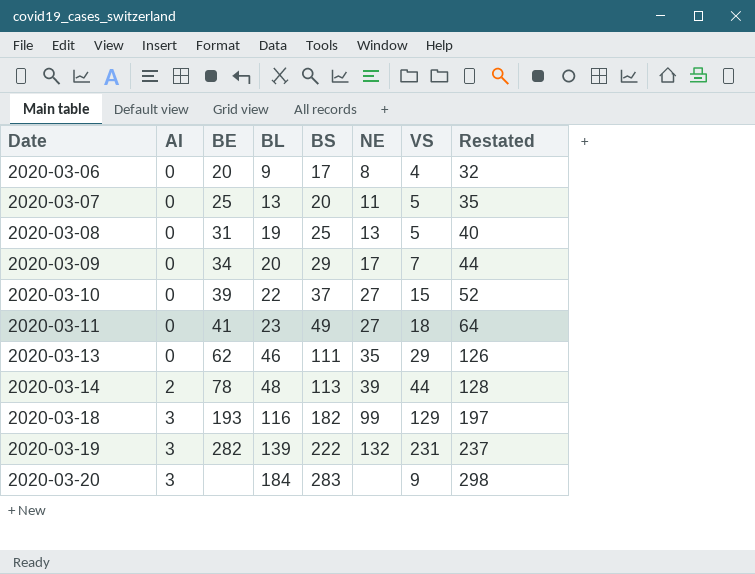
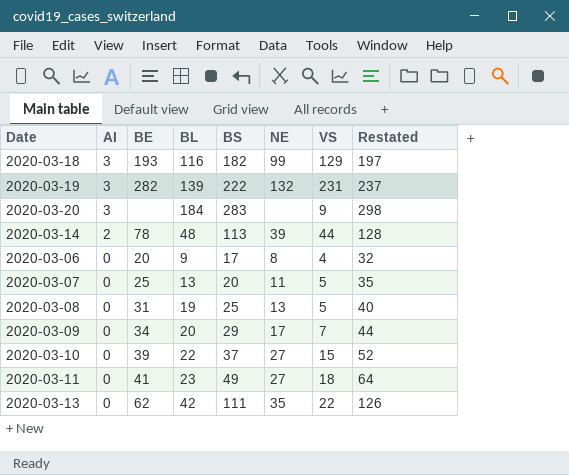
row order: Date ascending -> AI descending
2020-03-13 | BL: 46 -> 42
2020-03-13 | VS: 29 -> 22

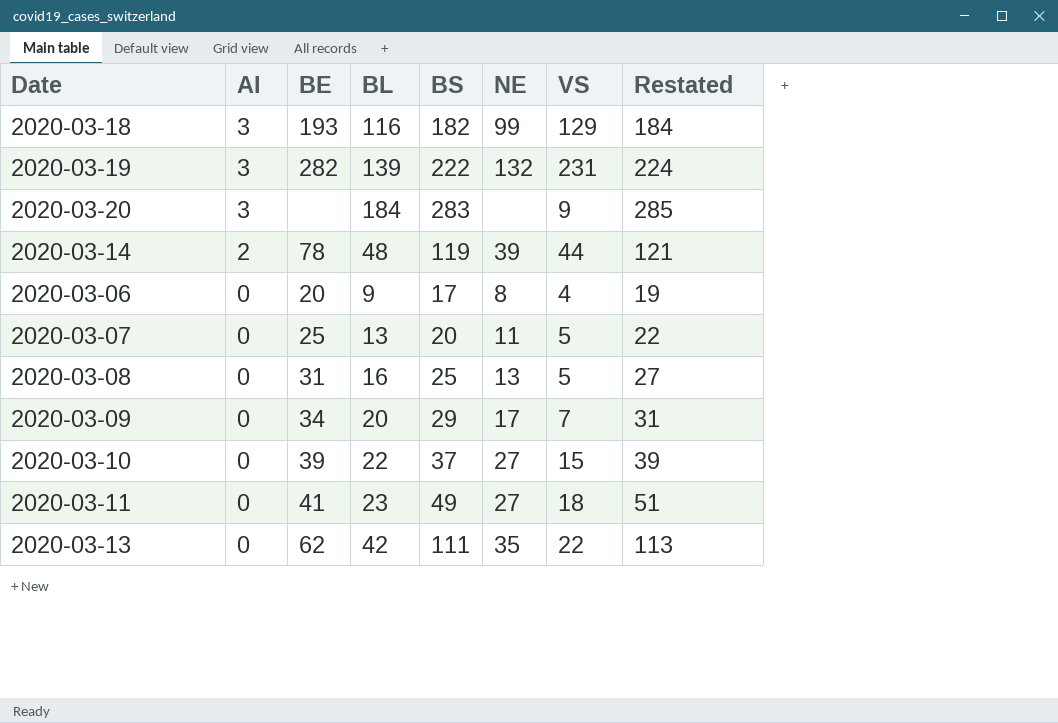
column Restated | formula: [BS] + 15 -> [BS] + 2
2020-03-14 | BS: 113 -> 119
2020-03-08 | BL: 19 -> 16

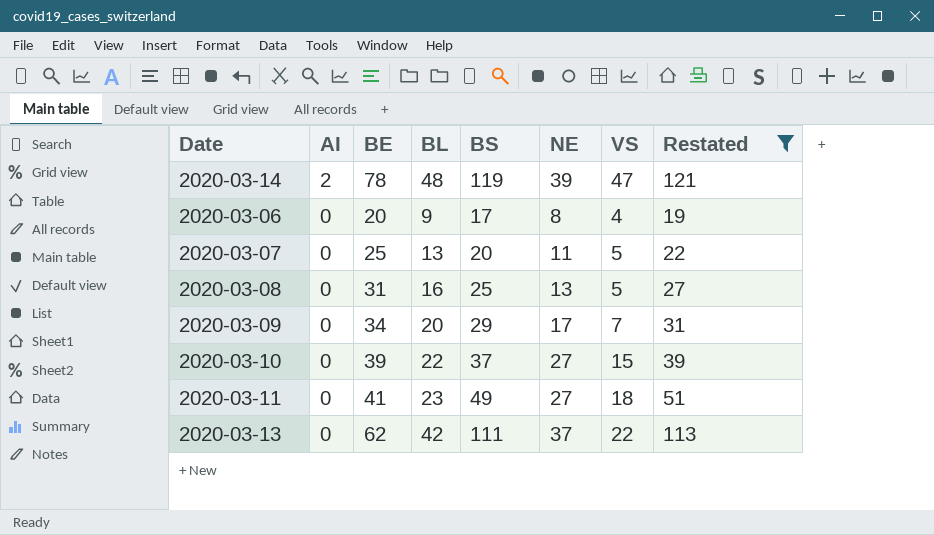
filter: none -> Restated <= 121
2020-03-14 | VS: 44 -> 47
2020-03-13 | NE: 35 -> 37

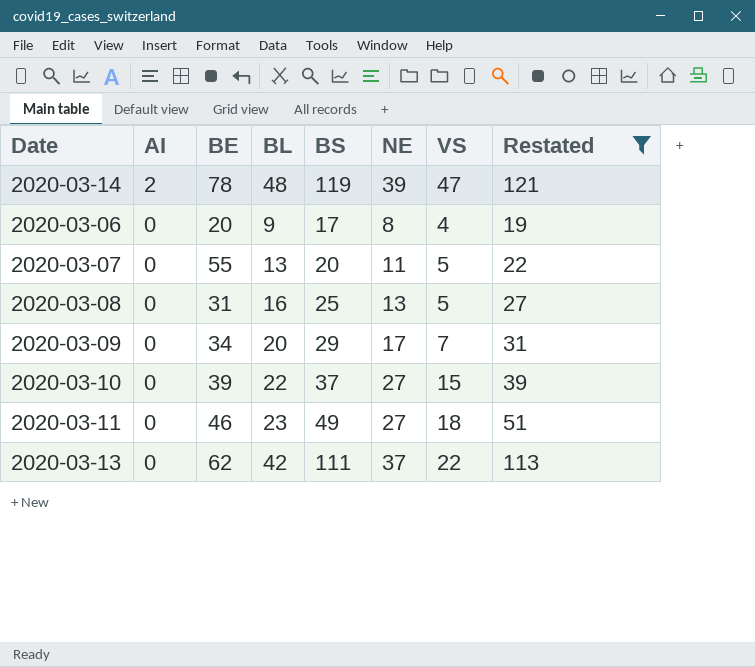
2020-03-07 | BE: 25 -> 55
2020-03-11 | BE: 41 -> 46

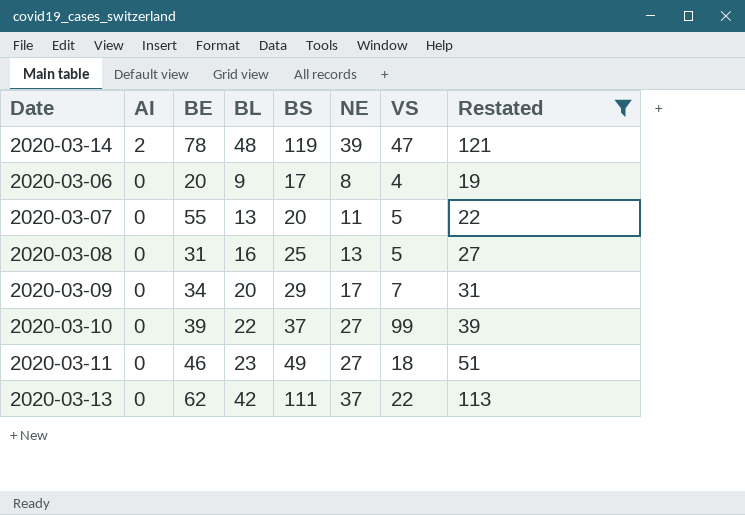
2020-03-10 | VS: 15 -> 99

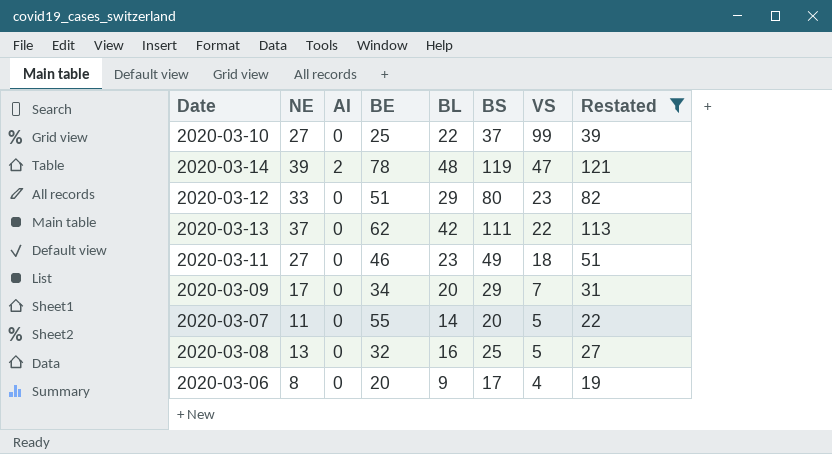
row order: AI descending -> VS descending
column NE | position: 6 -> 2
2020-03-10 | BE: 39 -> 25
row 2020-03-12: none -> 33 | 0 | 51 | 29 | 80 | 23 | 82
2020-03-07 | BL: 13 -> 14
2020-03-08 | BE: 31 -> 32

